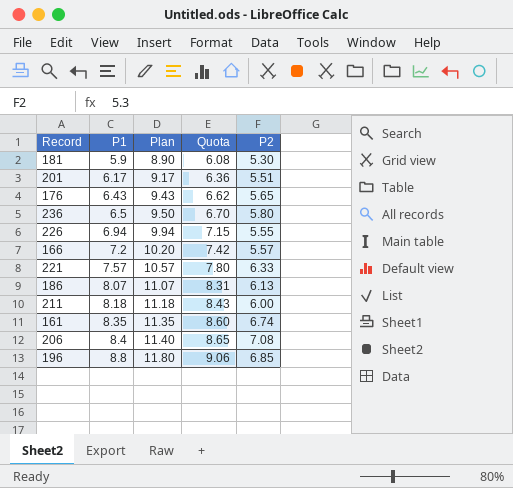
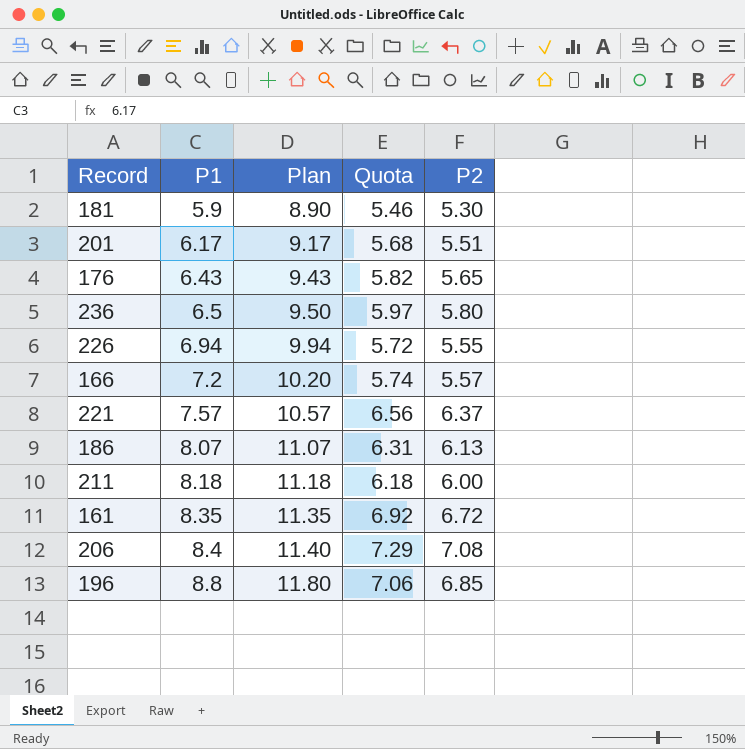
column Quota | formula: [P1] * 1.03 -> [P2] * 1.03
221 | P2: 6.33 -> 6.37
161 | P2: 6.74 -> 6.72

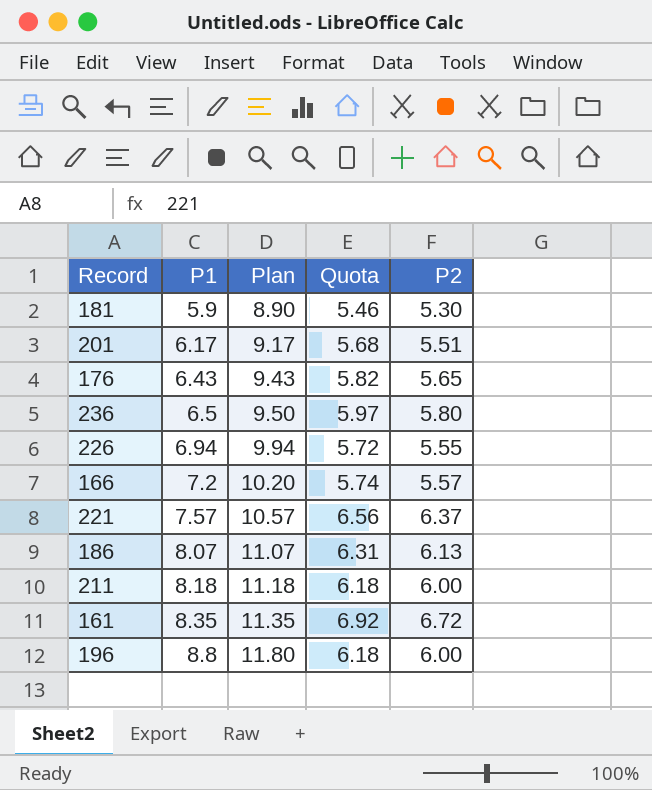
row 206: 8.4 | 11.40 | 7.29 | 7.08 -> none
196 | Quota: 7.06 -> 6.18
196 | P2: 6.85 -> 6.00

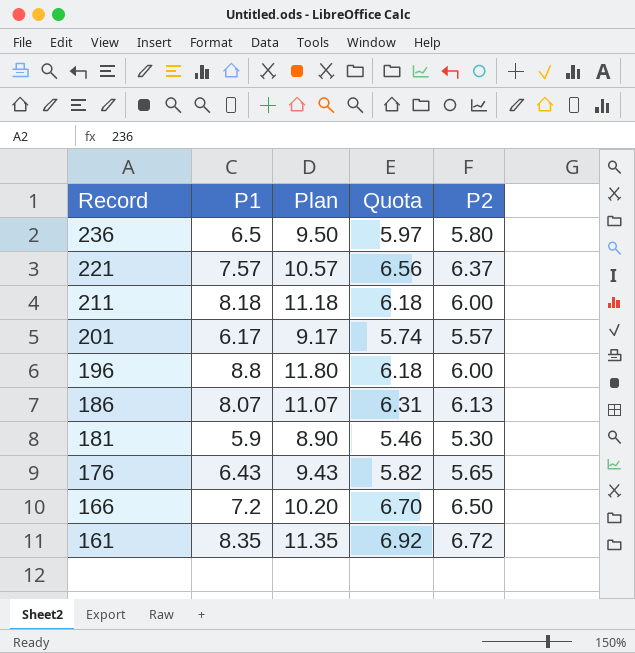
row order: P1 ascending -> Record descending
row 226: 6.94 | 9.94 | 5.72 | 5.55 -> none
201 | Quota: 5.68 -> 5.74
201 | P2: 5.51 -> 5.57
166 | Quota: 5.74 -> 6.70
166 | P2: 5.57 -> 6.50

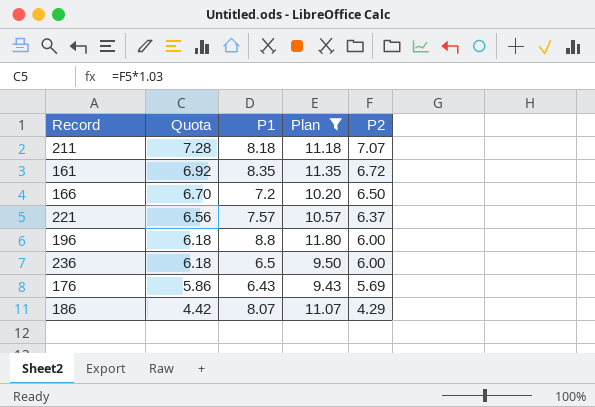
filter: none -> Plan >= 9.43
row order: Record descending -> Quota descending
column Quota | position: 4 -> 2
211 | Quota: 6.18 -> 7.28
211 | P2: 6.00 -> 7.07
236 | Quota: 5.97 -> 6.18
236 | P2: 5.80 -> 6.00
176 | Quota: 5.82 -> 5.86
176 | P2: 5.65 -> 5.69
186 | Quota: 6.31 -> 4.42
186 | P2: 6.13 -> 4.29

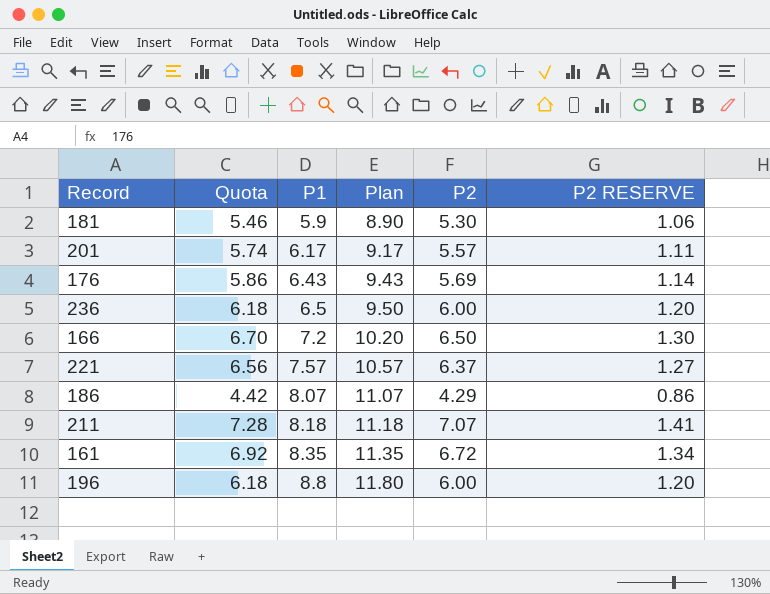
filter: Plan >= 9.43 -> none
row order: Quota descending -> P1 ascending
column P2 RESERVE | formula: none -> [P2] * 0.2

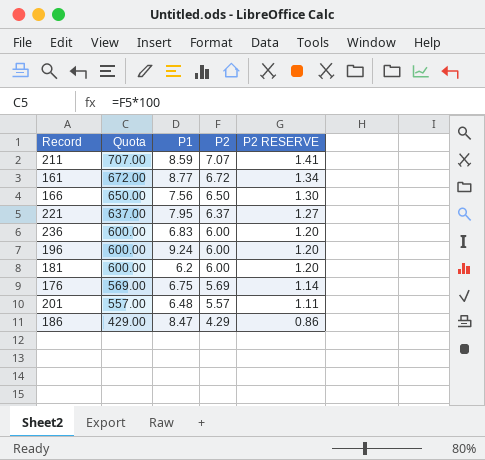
row order: P1 ascending -> Quota descending
column Plan | formula: [P1] + 3 -> none
column Quota | formula: [P2] * 1.03 -> [P2] * 100
211 | P1: 8.18 -> 8.59
161 | P1: 8.35 -> 8.77
166 | P1: 7.2 -> 7.56
221 | P1: 7.57 -> 7.95
236 | P1: 6.5 -> 6.83
196 | P1: 8.8 -> 9.24
181 | P1: 5.9 -> 6.2
181 | P2: 5.30 -> 6.00
181 | P2 RESERVE: 1.06 -> 1.20
176 | P1: 6.43 -> 6.75
201 | P1: 6.17 -> 6.48
186 | P1: 8.07 -> 8.47

